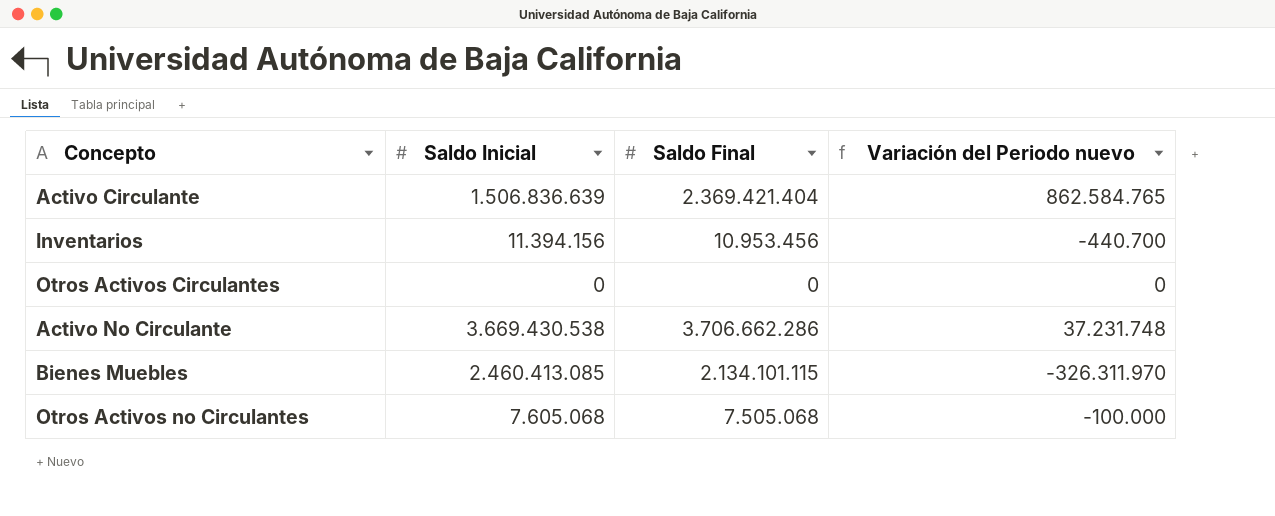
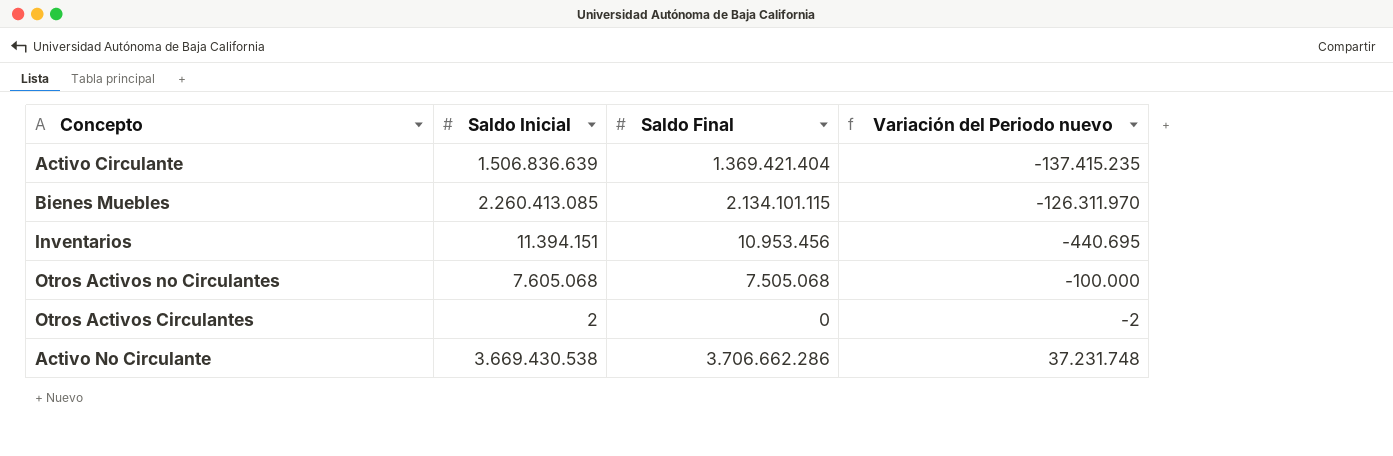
row order: none -> Variación del Periodo nuevo ascending
Activo Circulante | Saldo Final: 2.369.421.404 -> 1.369.421.404
Activo Circulante | Variación del Periodo nuevo: 862.584.765 -> -137.415.235
Bienes Muebles | Saldo Inicial: 2.460.413.085 -> 2.260.413.085
Bienes Muebles | Variación del Periodo nuevo: -326.311.970 -> -126.311.970
Inventarios | Saldo Inicial: 11.394.156 -> 11.394.151
Inventarios | Variación del Periodo nuevo: -440.700 -> -440.695
Otros Activos Circulantes | Saldo Inicial: 0 -> 2
Otros Activos Circulantes | Variación del Periodo nuevo: 0 -> -2

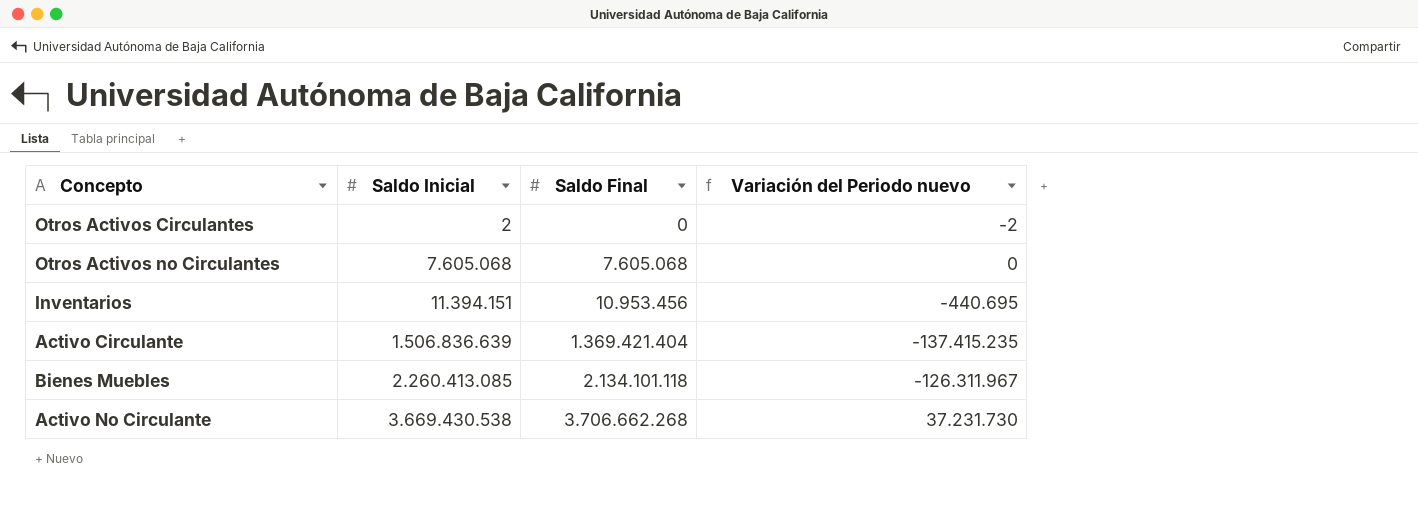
row order: Variación del Periodo nuevo ascending -> Saldo Inicial ascending
Otros Activos no Circulantes | Saldo Final: 7.505.068 -> 7.605.068
Otros Activos no Circulantes | Variación del Periodo nuevo: -100.000 -> 0
Bienes Muebles | Saldo Final: 2.134.101.115 -> 2.134.101.118
Bienes Muebles | Variación del Periodo nuevo: -126.311.970 -> -126.311.967
Activo No Circulante | Saldo Final: 3.706.662.286 -> 3.706.662.268
Activo No Circulante | Variación del Periodo nuevo: 37.231.748 -> 37.231.730

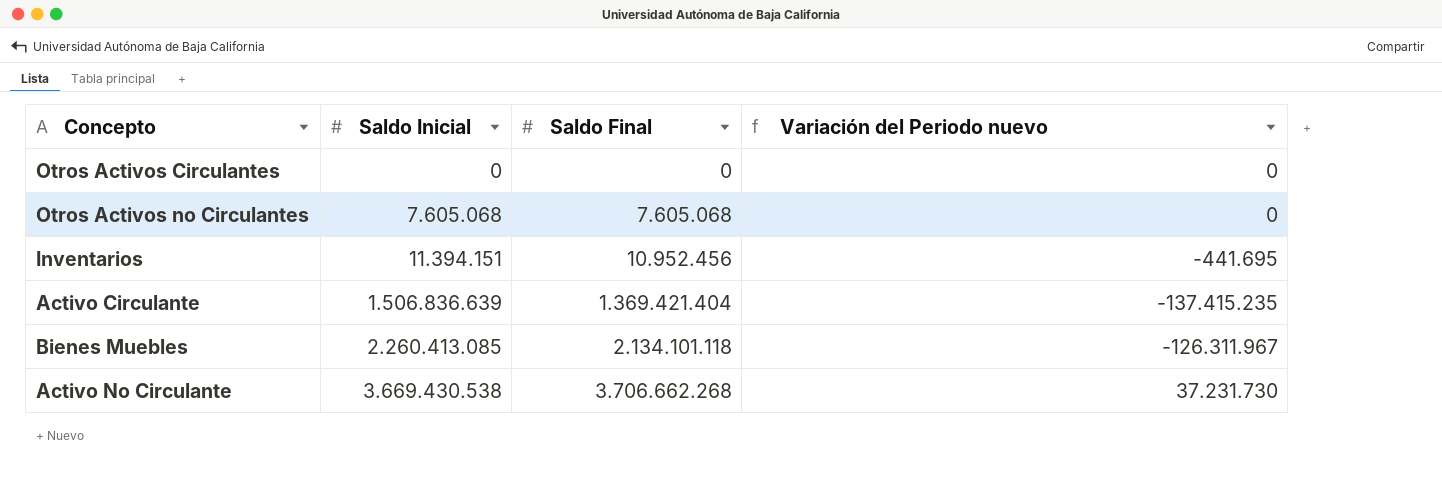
Otros Activos Circulantes | Saldo Inicial: 2 -> 0
Otros Activos Circulantes | Variación del Periodo nuevo: -2 -> 0
Inventarios | Saldo Final: 10.953.456 -> 10.952.456
Inventarios | Variación del Periodo nuevo: -440.695 -> -441.695

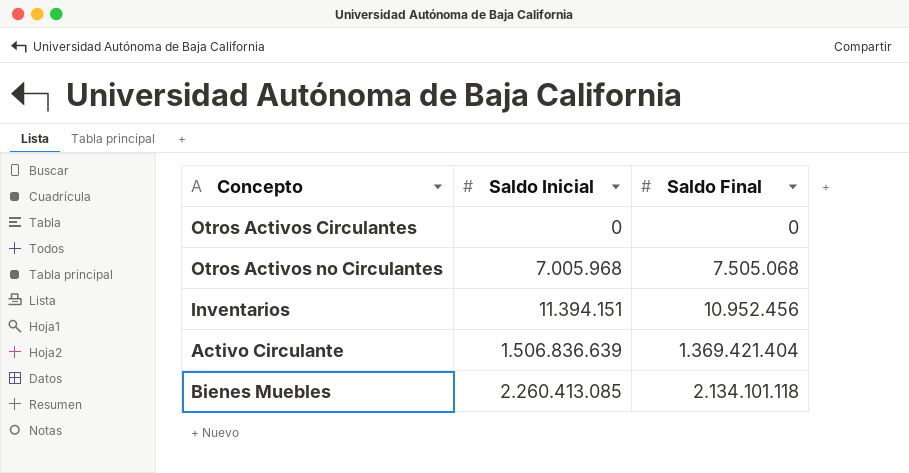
column Variación del Periodo nuevo | formula: [Saldo Final] - [Saldo Inicial] -> none
row Activo No Circulante: 3.669.430.538 | 3.706.662.268 | 37.231.730 -> none
Otros Activos no Circulantes | Saldo Inicial: 7.605.068 -> 7.005.968
Otros Activos no Circulantes | Saldo Final: 7.605.068 -> 7.505.068

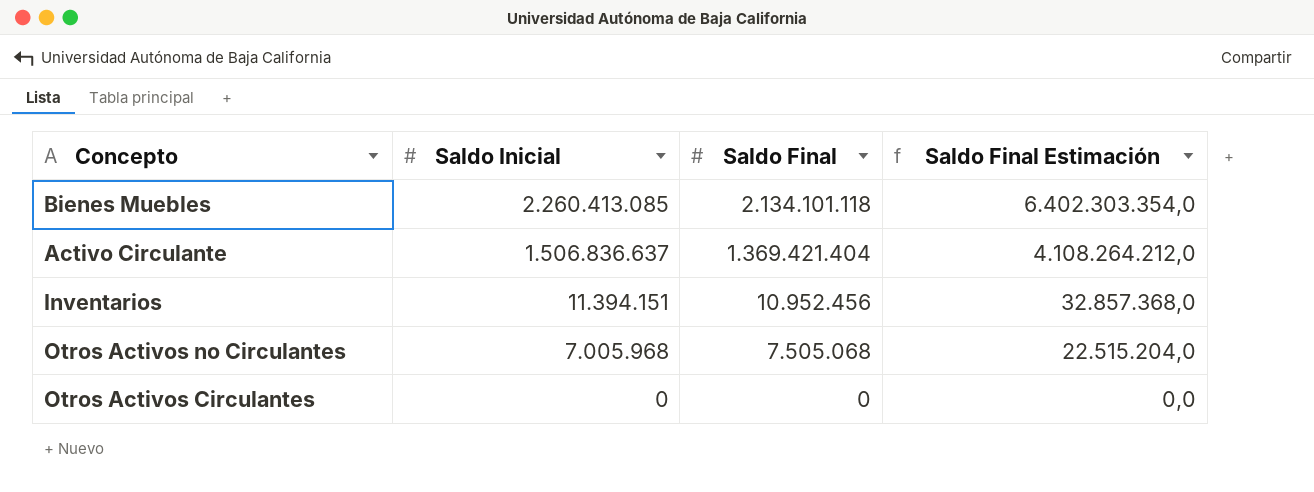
row order: Saldo Inicial ascending -> Saldo Inicial descending
column Saldo Final Estimación | formula: none -> [Saldo Final] * 3
Activo Circulante | Saldo Inicial: 1.506.836.639 -> 1.506.836.637

